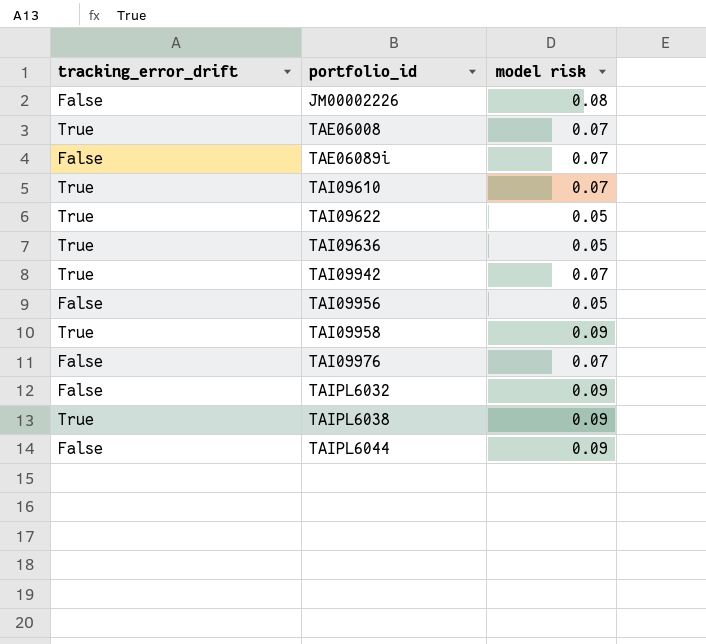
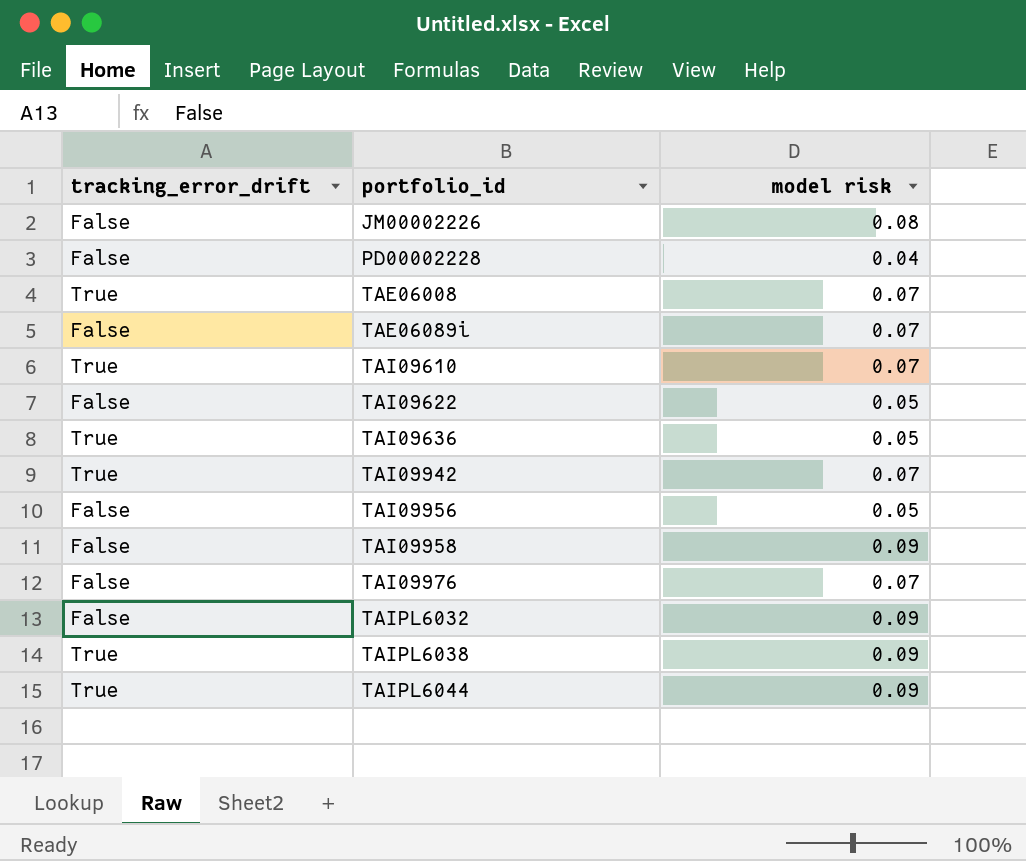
row PD00002228: none -> False | 0.04
TAI09622 | tracking_error_drift: True -> False
TAI09958 | tracking_error_drift: True -> False
TAIPL6044 | tracking_error_drift: False -> True

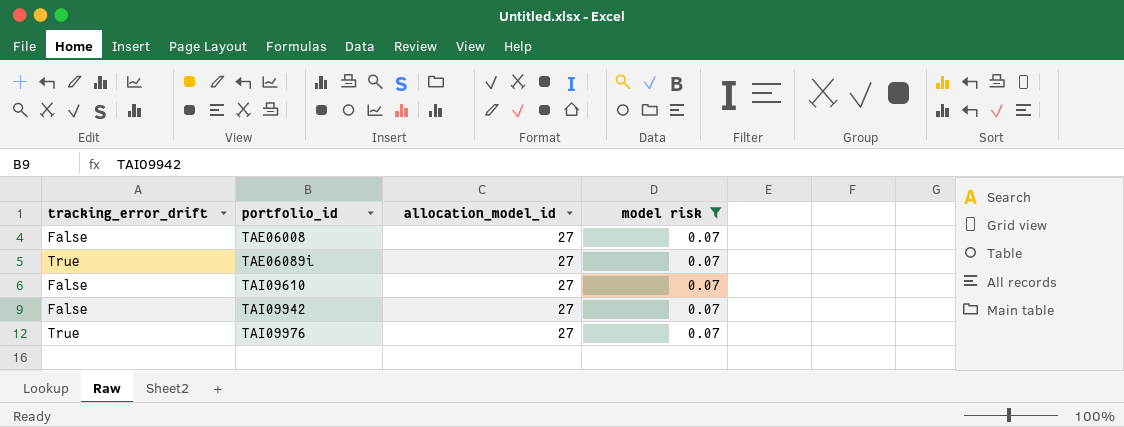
filter: none -> model risk = 0.07
column allocation_model_id | position: none -> 3
TAE06008 | tracking_error_drift: True -> False
TAE06089i | tracking_error_drift: False -> True
TAI09610 | tracking_error_drift: True -> False
TAI09942 | tracking_error_drift: True -> False
TAI09976 | tracking_error_drift: False -> True

